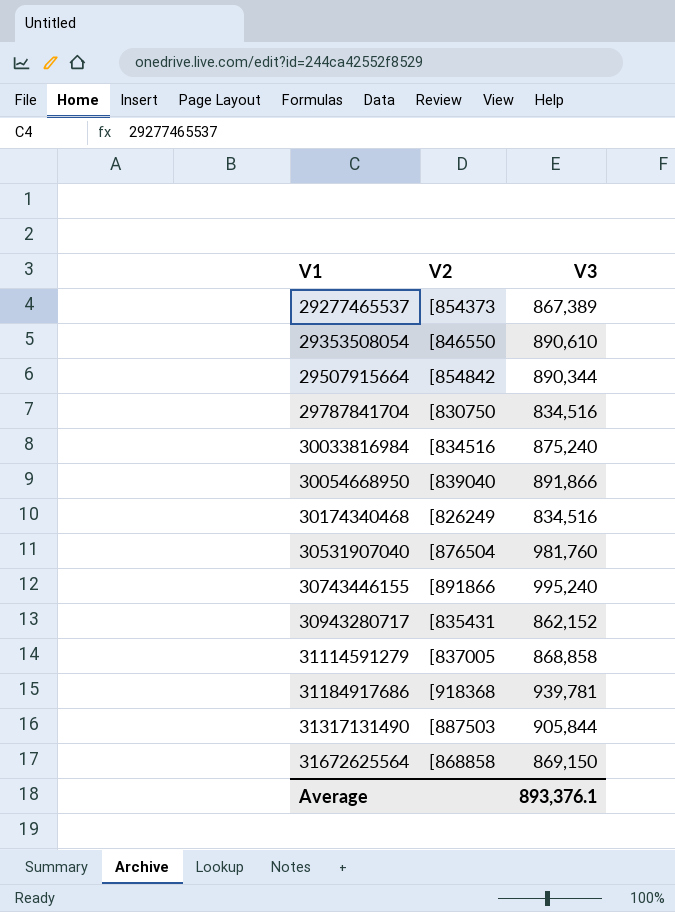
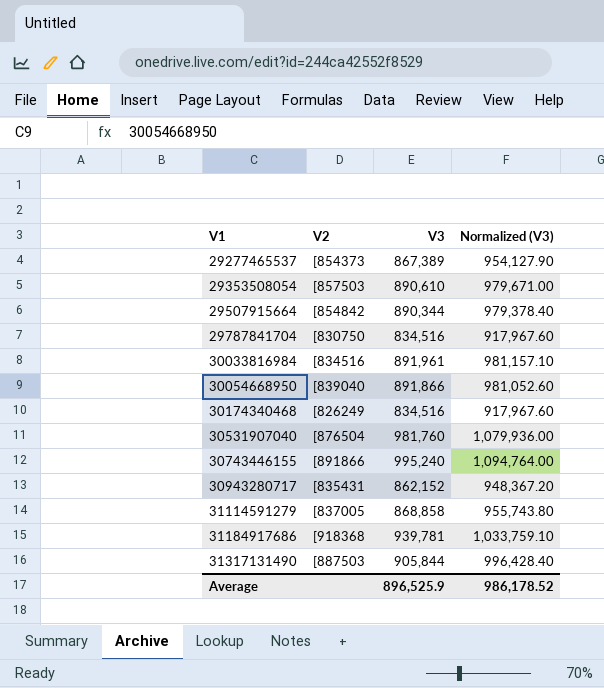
column Normalized (V3) | formula: none -> [V3] * 1.1
row 31672625564: [868858 | 869,150 -> none
29353508054 | V2: [846550 -> [857503
30033816984 | V3: 875,240 -> 891,961
Average | V3: 893,376.1 -> 896,525.9

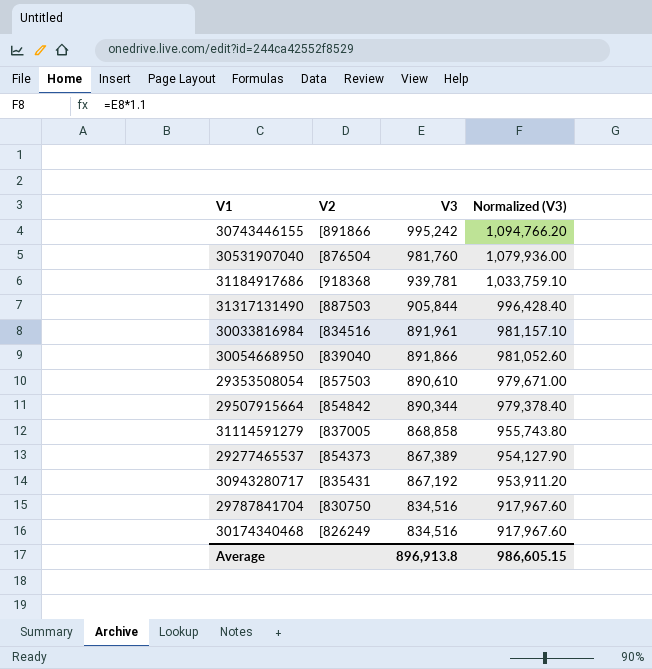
row order: V1 ascending -> V3 descending
30743446155 | V3: 995,240 -> 995,242
30743446155 | Normalized (V3): 1,094,764.00 -> 1,094,766.20
30943280717 | V3: 862,152 -> 867,192
30943280717 | Normalized (V3): 948,367.20 -> 953,911.20
Average | V3: 896,525.9 -> 896,913.8
Average | Normalized (V3): 986,178.52 -> 986,605.15

